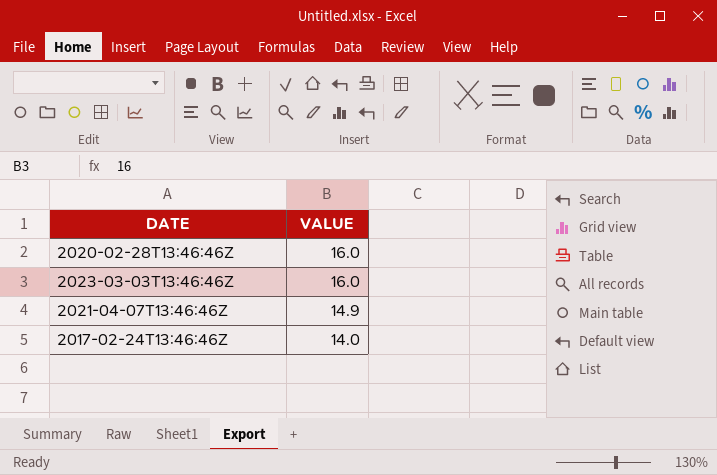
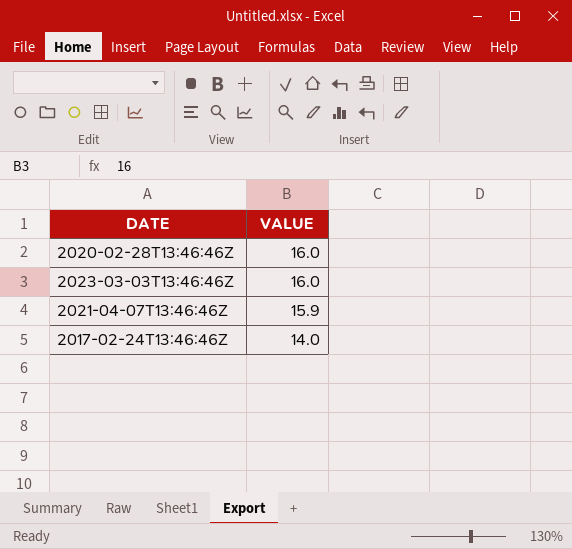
2021-04-07T13:46:46Z | VALUE: 14.9 -> 15.9

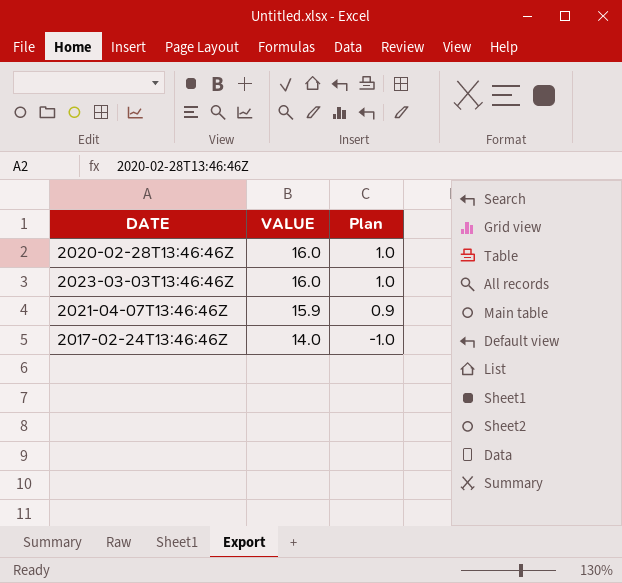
column Plan | formula: none -> [VALUE] - 15

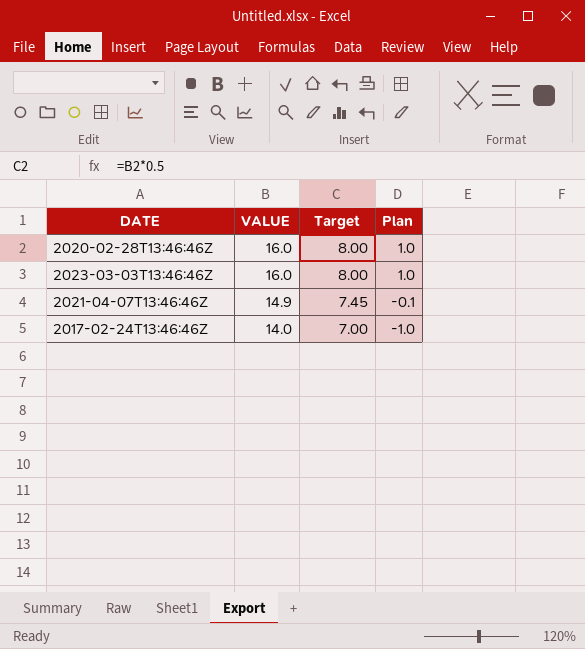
column Target | formula: none -> [VALUE] * 0.5
2021-04-07T13:46:46Z | VALUE: 15.9 -> 14.9
2021-04-07T13:46:46Z | Plan: 0.9 -> -0.1

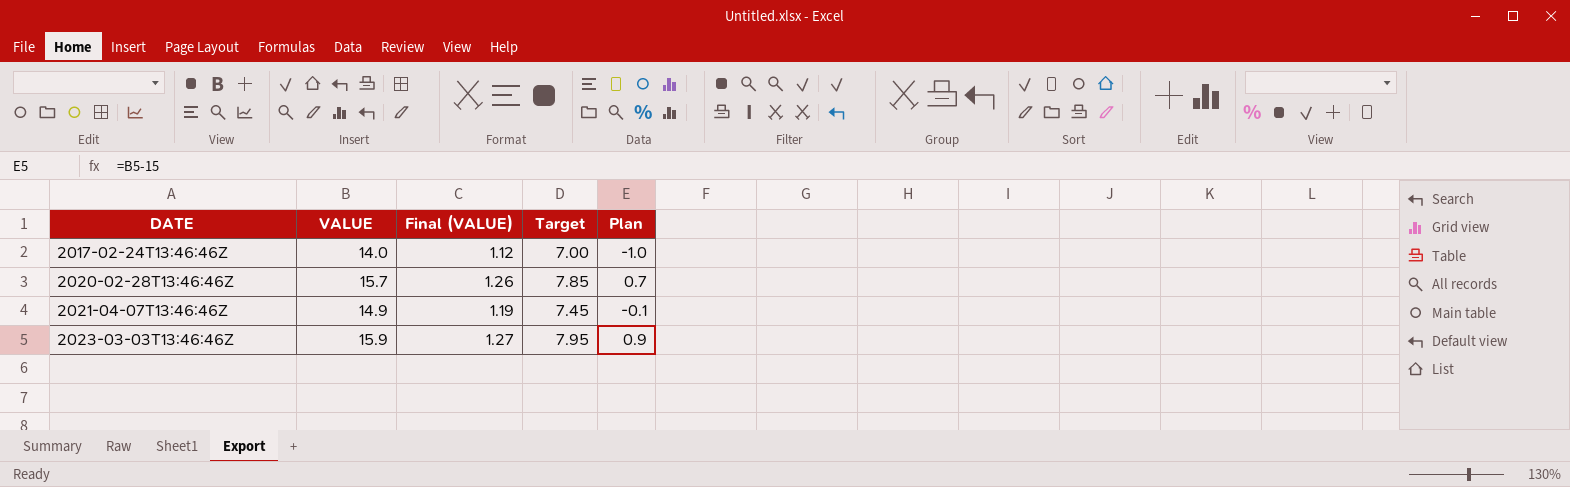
row order: VALUE descending -> DATE ascending
column Final (VALUE) | formula: none -> [VALUE] * 0.08
2020-02-28T13:46:46Z | VALUE: 16.0 -> 15.7
2020-02-28T13:46:46Z | Target: 8.00 -> 7.85
2020-02-28T13:46:46Z | Plan: 1.0 -> 0.7
2023-03-03T13:46:46Z | VALUE: 16.0 -> 15.9
2023-03-03T13:46:46Z | Target: 8.00 -> 7.95
2023-03-03T13:46:46Z | Plan: 1.0 -> 0.9

